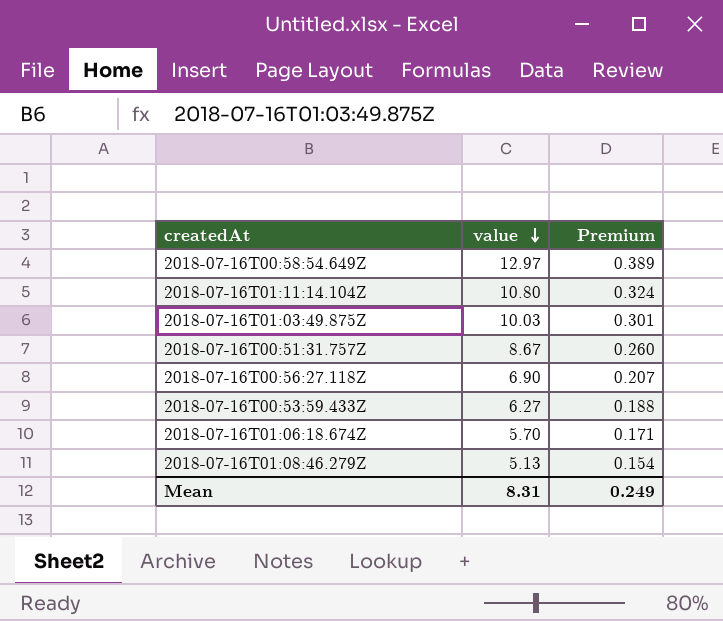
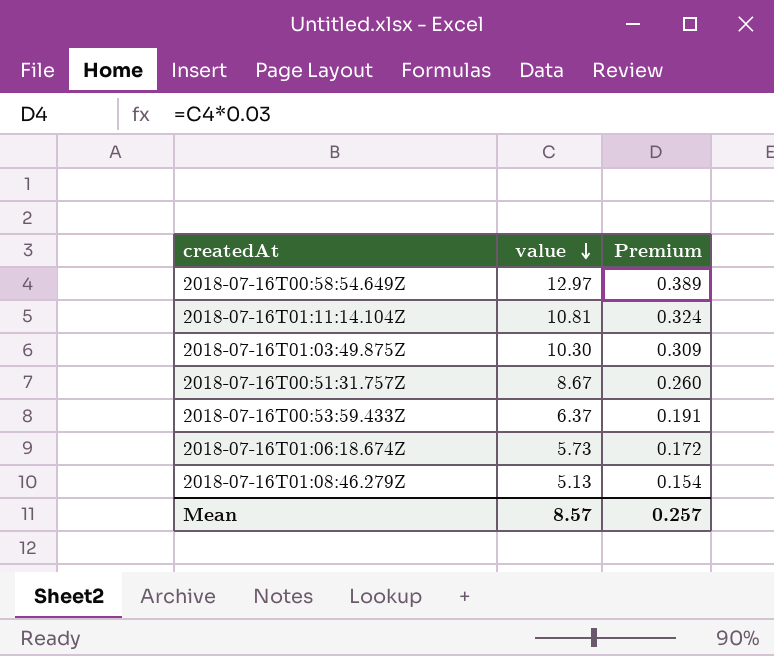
row 2018-07-16T00:56:27.118Z: 6.90 | 0.207 -> none
2018-07-16T01:11:14.104Z | value: 10.80 -> 10.81
2018-07-16T01:03:49.875Z | value: 10.03 -> 10.30
2018-07-16T01:03:49.875Z | Premium: 0.301 -> 0.309
2018-07-16T00:53:59.433Z | value: 6.27 -> 6.37
2018-07-16T00:53:59.433Z | Premium: 0.188 -> 0.191
2018-07-16T01:06:18.674Z | value: 5.70 -> 5.73
2018-07-16T01:06:18.674Z | Premium: 0.171 -> 0.172
Mean | value: 8.31 -> 8.57
Mean | Premium: 0.249 -> 0.257

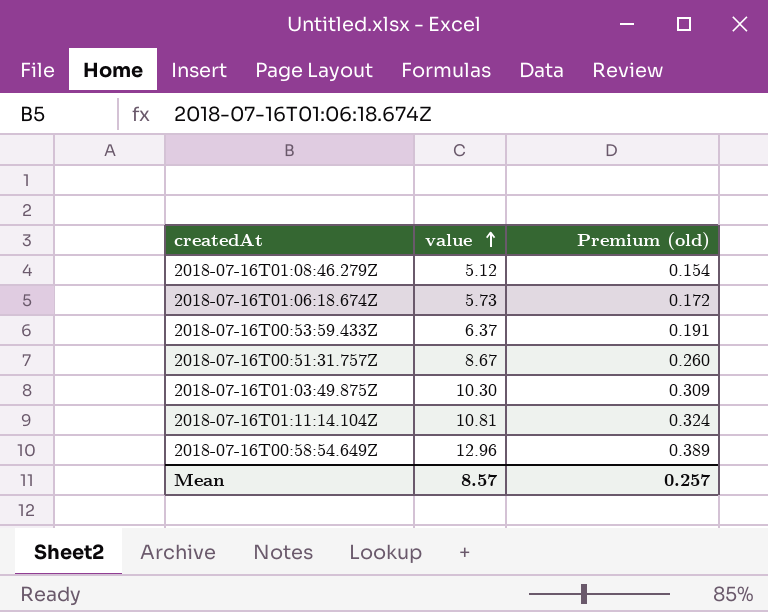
row order: value descending -> value ascending
column name: Premium -> Premium (old)
2018-07-16T01:08:46.279Z | value: 5.13 -> 5.12
2018-07-16T00:58:54.649Z | value: 12.97 -> 12.96

